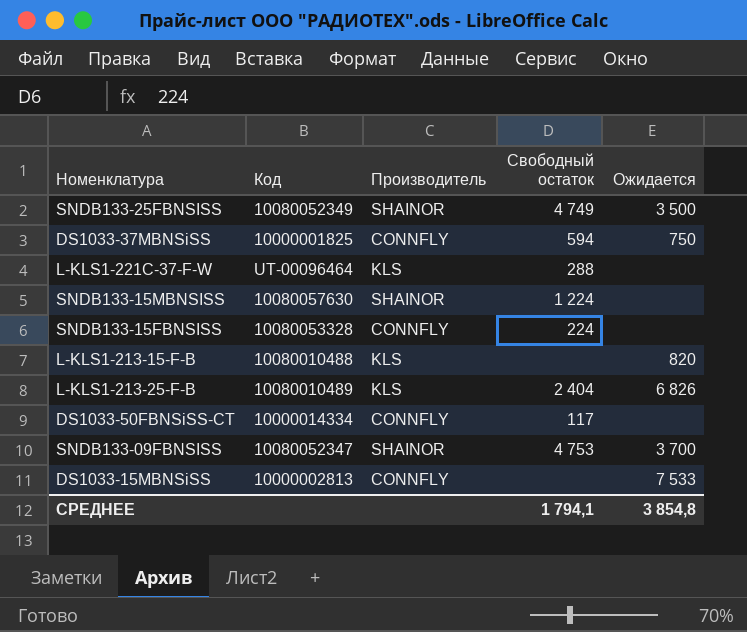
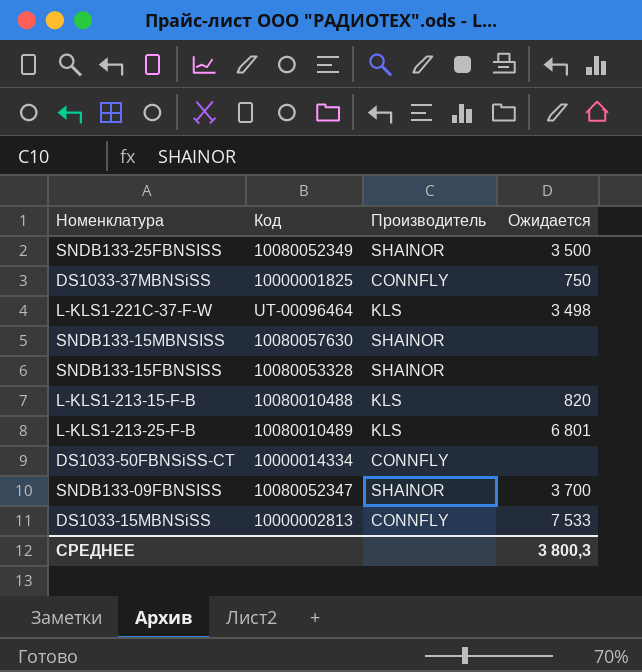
column Свободный остаток | position: 4 -> none
L-KLS1-221C-37-F-W | Ожидается: none -> 3 498
SNDB133-15FBNSISS | Производитель: CONNFLY -> SHAINOR
L-KLS1-213-25-F-B | Ожидается: 6 826 -> 6 801
СРЕДНЕЕ | Ожидается: 3 854,8 -> 3 800,3

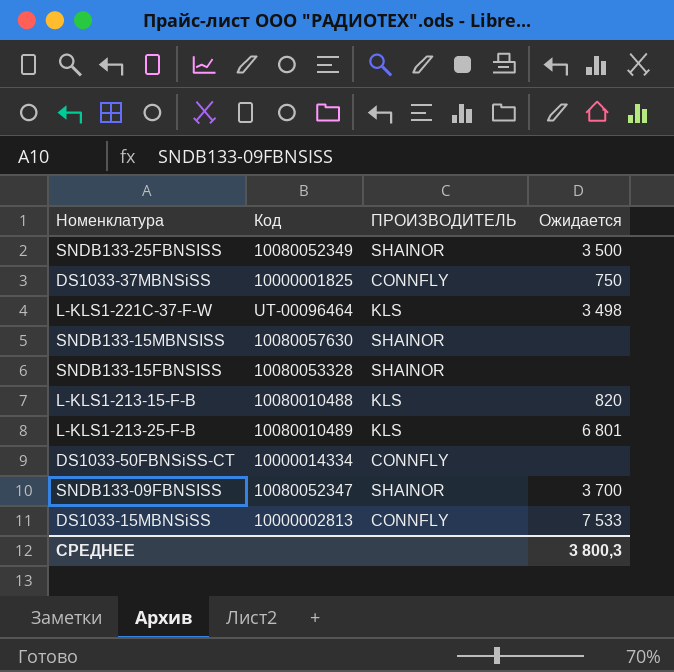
column name: Производитель -> ПРОИЗВОДИТЕЛЬ

